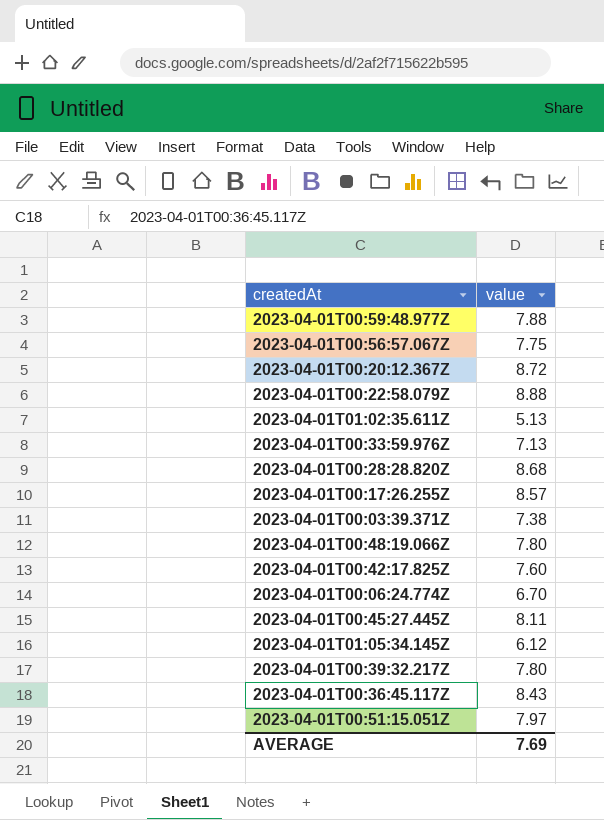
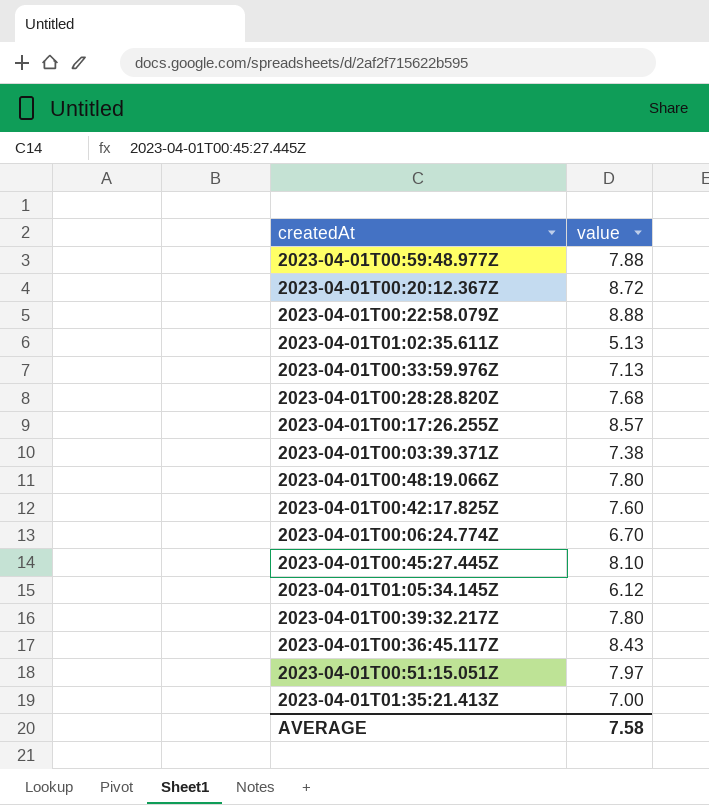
row 2023-04-01T00:56:57.067Z: 7.75 -> none
2023-04-01T00:28:28.820Z | value: 8.68 -> 7.68
2023-04-01T00:45:27.445Z | value: 8.11 -> 8.10
row 2023-04-01T01:35:21.413Z: none -> 7.00
AVERAGE | value: 7.69 -> 7.58

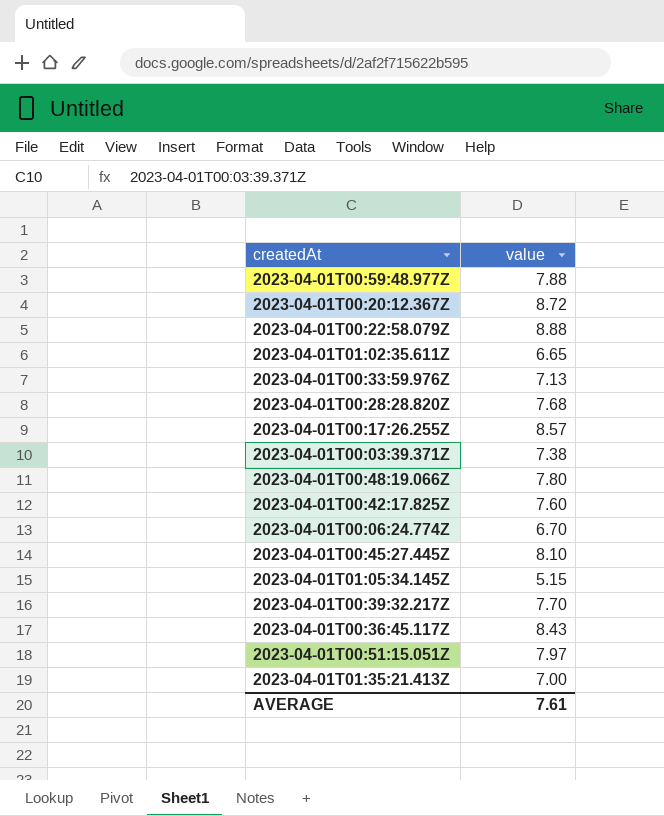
2023-04-01T01:02:35.611Z | value: 5.13 -> 6.65
2023-04-01T01:05:34.145Z | value: 6.12 -> 5.15
2023-04-01T00:39:32.217Z | value: 7.80 -> 7.70
AVERAGE | value: 7.58 -> 7.61

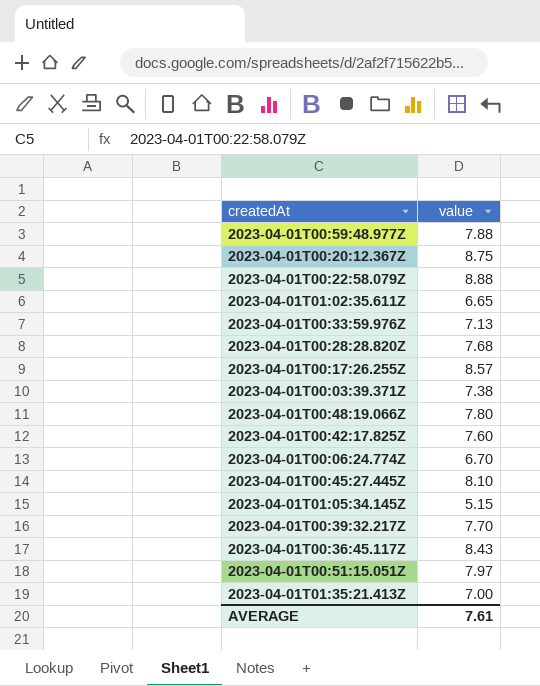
2023-04-01T00:20:12.367Z | value: 8.72 -> 8.75

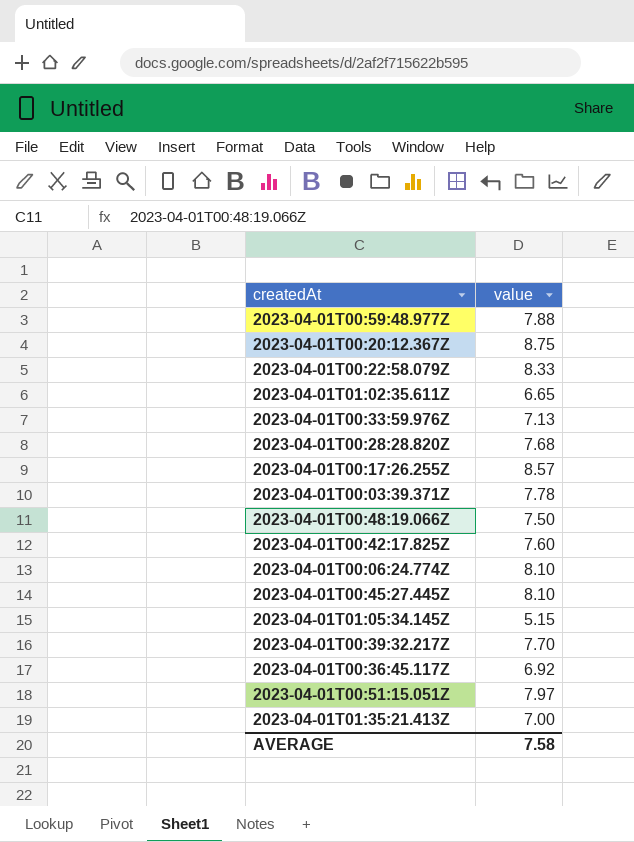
2023-04-01T00:22:58.079Z | value: 8.88 -> 8.33
2023-04-01T00:03:39.371Z | value: 7.38 -> 7.78
2023-04-01T00:48:19.066Z | value: 7.80 -> 7.50
2023-04-01T00:06:24.774Z | value: 6.70 -> 8.10
2023-04-01T00:36:45.117Z | value: 8.43 -> 6.92
AVERAGE | value: 7.61 -> 7.58

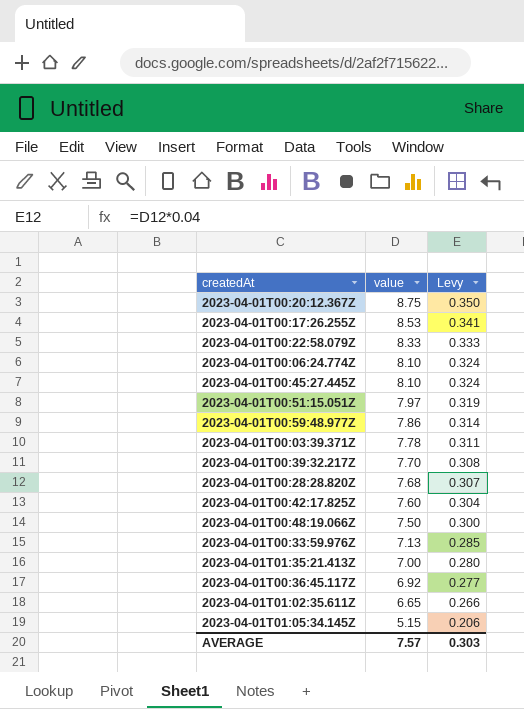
row order: none -> value descending
column Levy | formula: none -> [value] * 0.04
2023-04-01T00:17:26.255Z | value: 8.57 -> 8.53
2023-04-01T00:59:48.977Z | value: 7.88 -> 7.86
AVERAGE | value: 7.58 -> 7.57

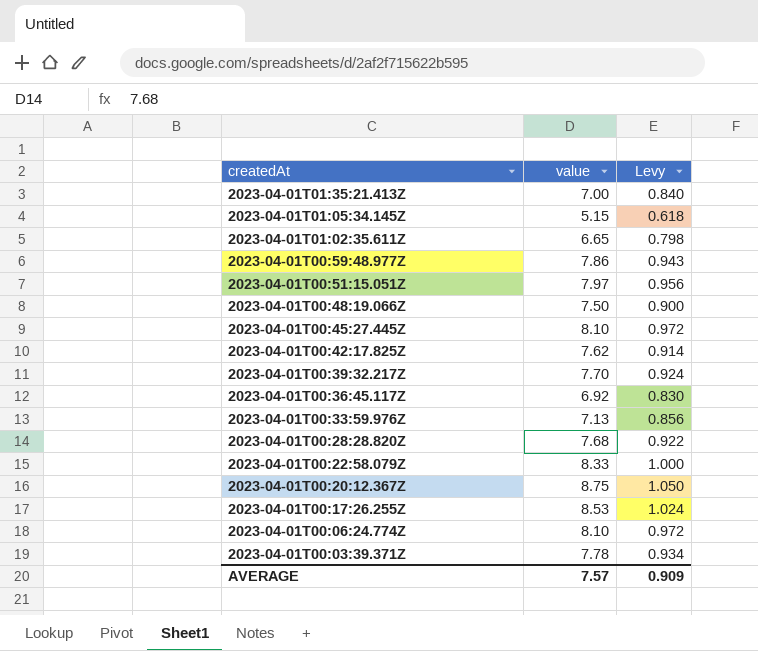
row order: value descending -> createdAt descending
column Levy | formula: [value] * 0.04 -> [value] * 0.12
2023-04-01T00:42:17.825Z | value: 7.60 -> 7.62
AVERAGE | Levy: 0.303 -> 0.909

